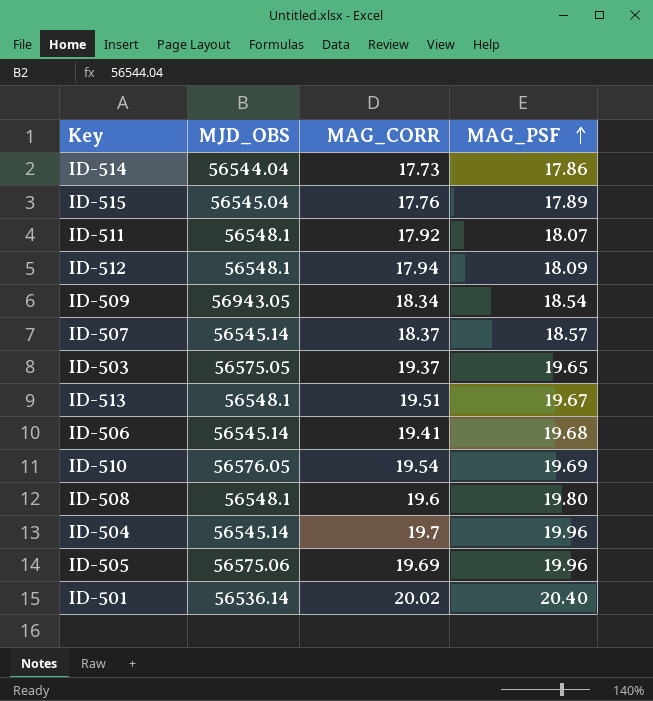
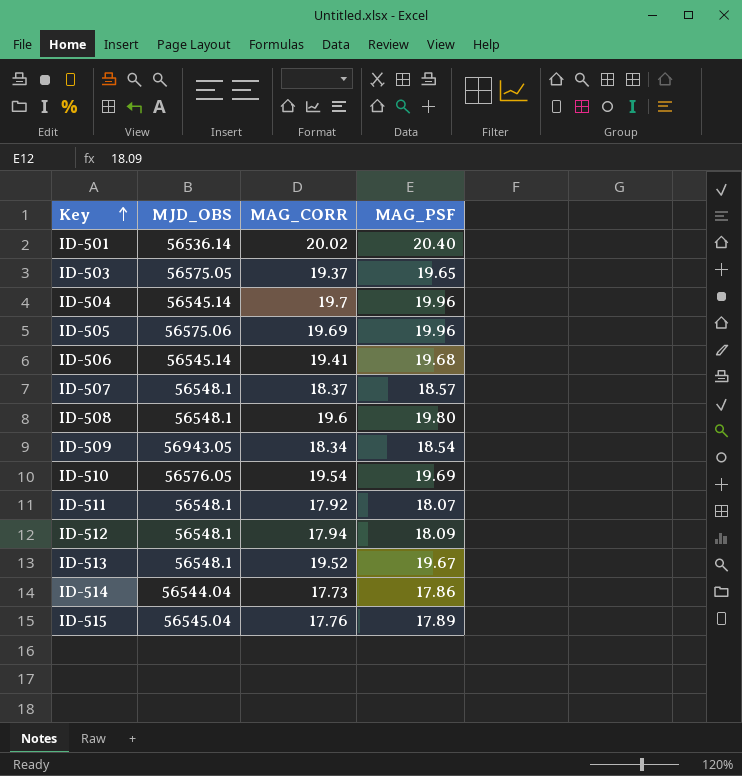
row order: MAG_PSF ascending -> Key ascending
ID-507 | MJD_OBS: 56545.14 -> 56548.1
ID-513 | MAG_CORR: 19.51 -> 19.52

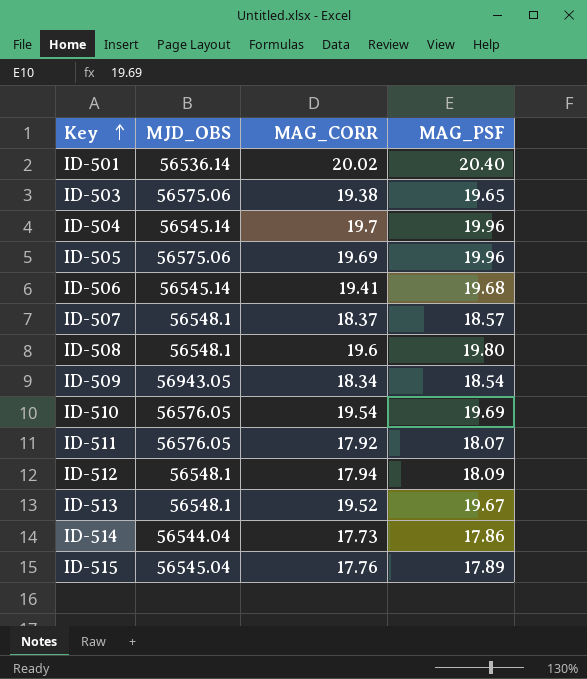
ID-503 | MJD_OBS: 56575.05 -> 56575.06
ID-503 | MAG_CORR: 19.37 -> 19.38
ID-511 | MJD_OBS: 56548.1 -> 56576.05

